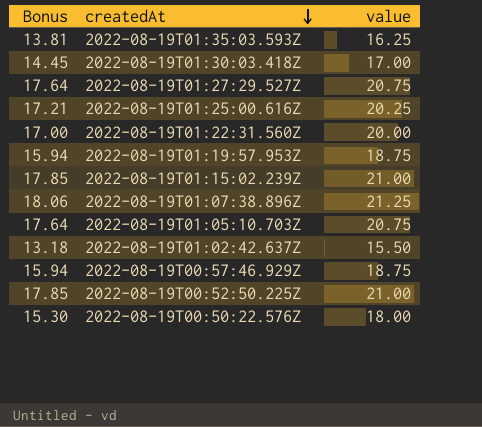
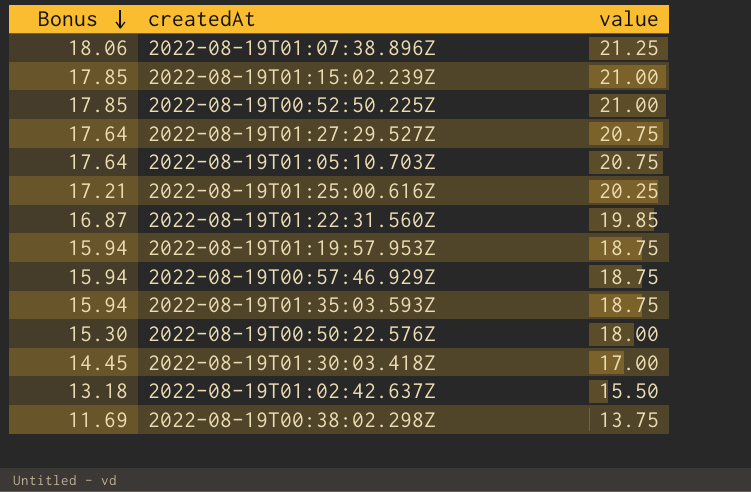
row order: createdAt descending -> Bonus descending
2022-08-19T01:22:31.560Z | Bonus: 17.00 -> 16.87
2022-08-19T01:22:31.560Z | value: 20.00 -> 19.85
2022-08-19T01:35:03.593Z | Bonus: 13.81 -> 15.94
2022-08-19T01:35:03.593Z | value: 16.25 -> 18.75
row 2022-08-19T00:38:02.298Z: none -> 11.69 | 13.75

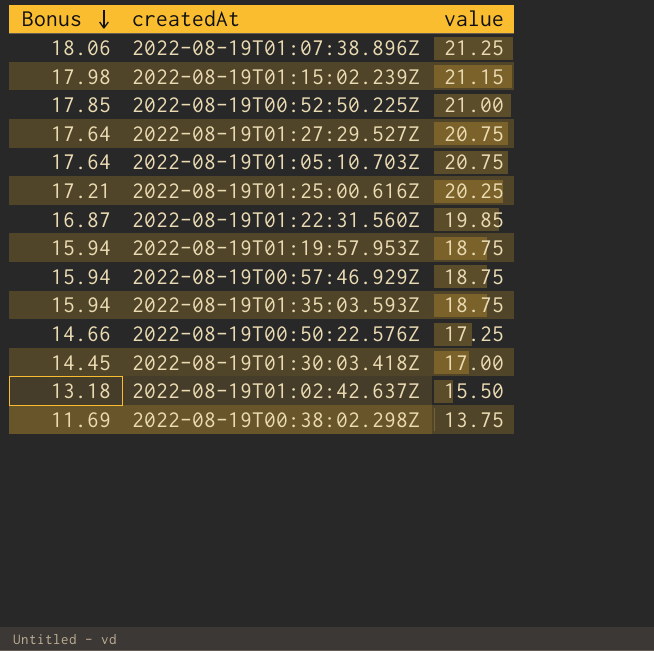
2022-08-19T01:15:02.239Z | Bonus: 17.85 -> 17.98
2022-08-19T01:15:02.239Z | value: 21.00 -> 21.15
2022-08-19T00:50:22.576Z | Bonus: 15.30 -> 14.66
2022-08-19T00:50:22.576Z | value: 18.00 -> 17.25

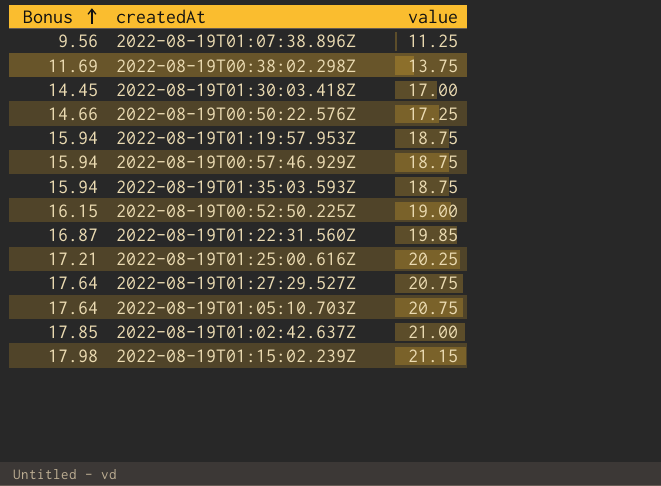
row order: Bonus descending -> Bonus ascending
2022-08-19T01:07:38.896Z | Bonus: 18.06 -> 9.56
2022-08-19T01:07:38.896Z | value: 21.25 -> 11.25
2022-08-19T00:52:50.225Z | Bonus: 17.85 -> 16.15
2022-08-19T00:52:50.225Z | value: 21.00 -> 19.00
2022-08-19T01:02:42.637Z | Bonus: 13.18 -> 17.85
2022-08-19T01:02:42.637Z | value: 15.50 -> 21.00

